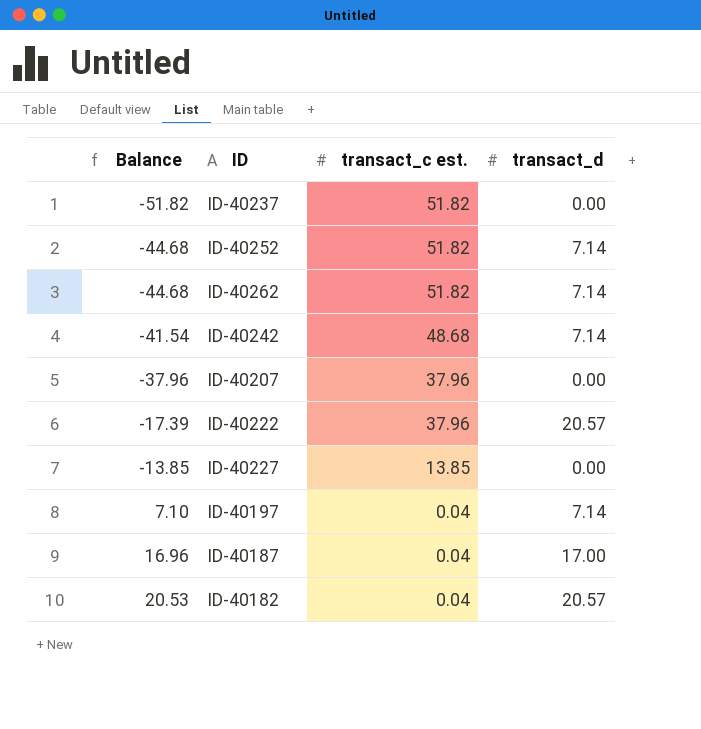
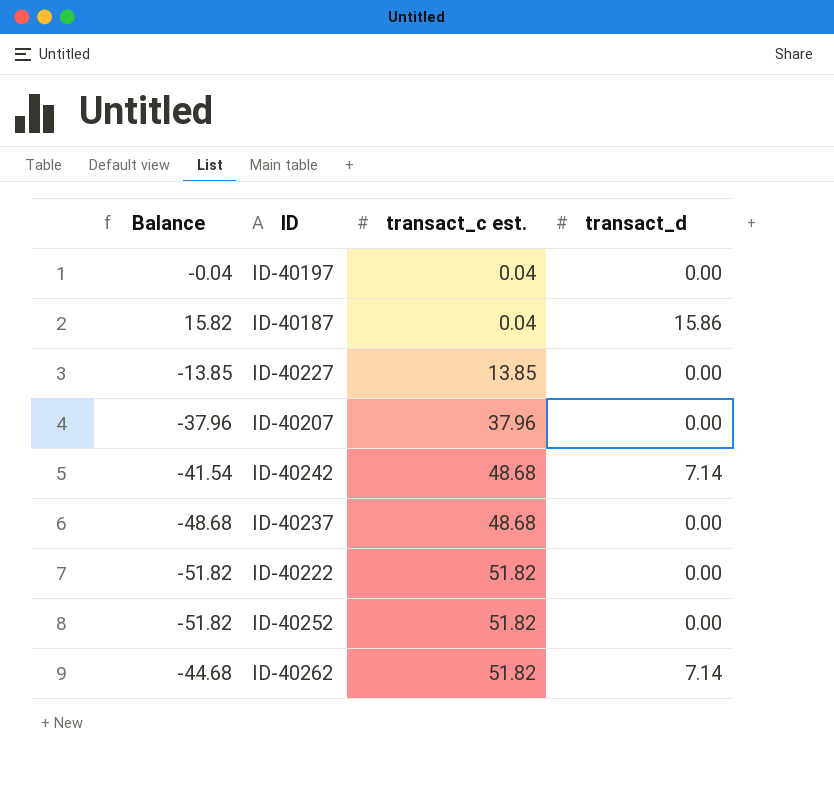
row order: Balance ascending -> transact_c est. ascending
row ID-40182: 20.53 | 0.04 | 20.57 -> none
ID-40197 | Balance: 7.10 -> -0.04
ID-40197 | transact_d: 7.14 -> 0.00
ID-40187 | Balance: 16.96 -> 15.82
ID-40187 | transact_d: 17.00 -> 15.86
ID-40237 | Balance: -51.82 -> -48.68
ID-40237 | transact_c est.: 51.82 -> 48.68
ID-40222 | Balance: -17.39 -> -51.82
ID-40222 | transact_c est.: 37.96 -> 51.82
ID-40222 | transact_d: 20.57 -> 0.00
ID-40252 | Balance: -44.68 -> -51.82
ID-40252 | transact_d: 7.14 -> 0.00

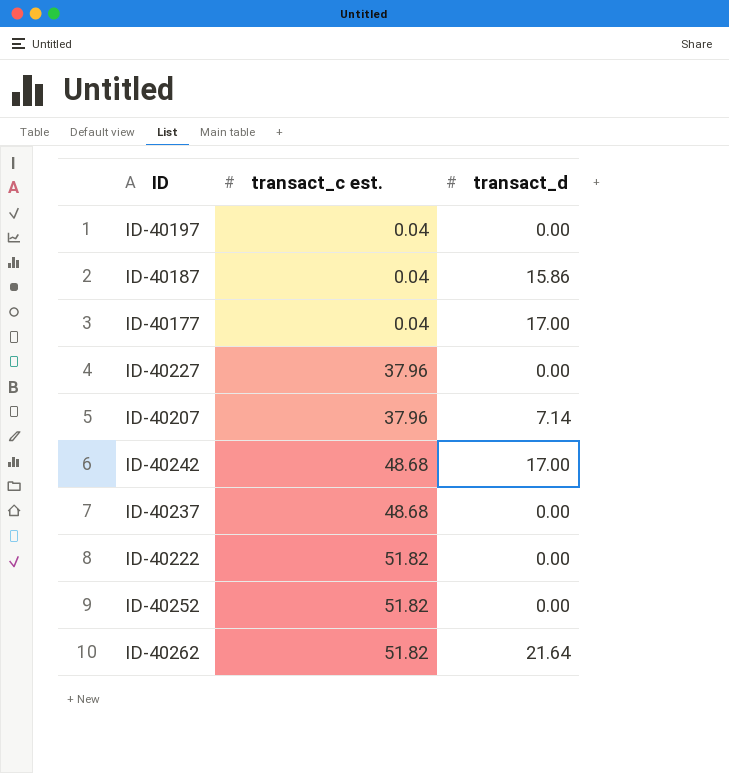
column Balance | formula: [transact_d] - [transact_c est.] -> none
row ID-40177: none -> 0.04 | 17.00
ID-40227 | transact_c est.: 13.85 -> 37.96
ID-40207 | transact_d: 0.00 -> 7.14
ID-40242 | transact_d: 7.14 -> 17.00
ID-40262 | transact_d: 7.14 -> 21.64

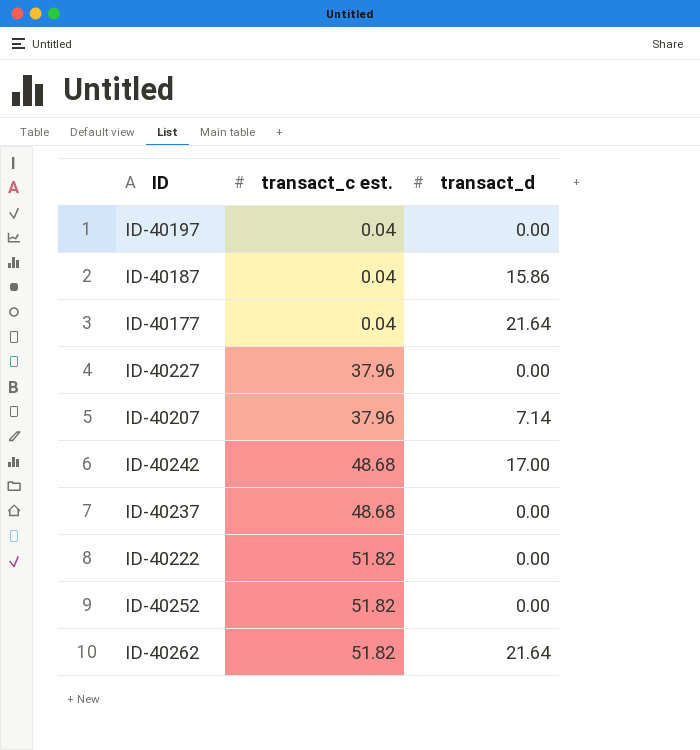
ID-40177 | transact_d: 17.00 -> 21.64

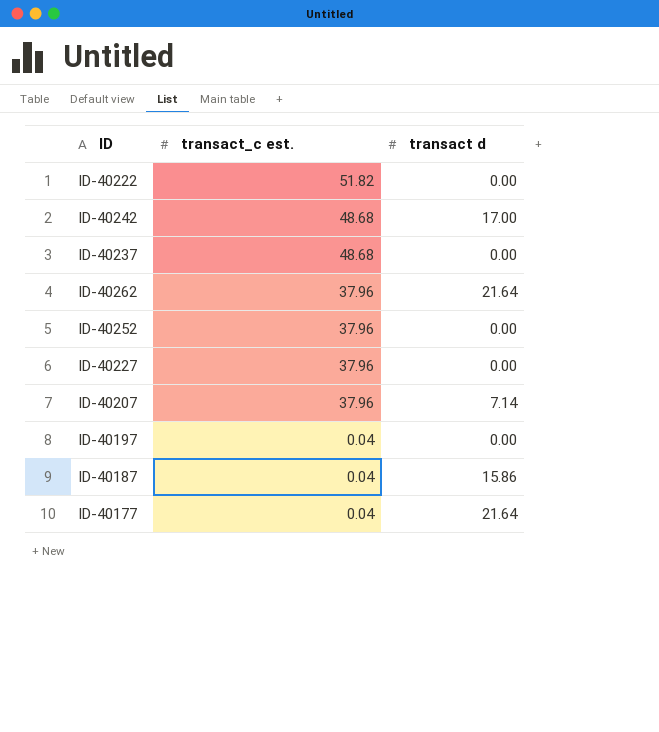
row order: transact_c est. ascending -> transact_c est. descending
column name: transact_d -> transact d
ID-40262 | transact_c est.: 51.82 -> 37.96
ID-40252 | transact_c est.: 51.82 -> 37.96

